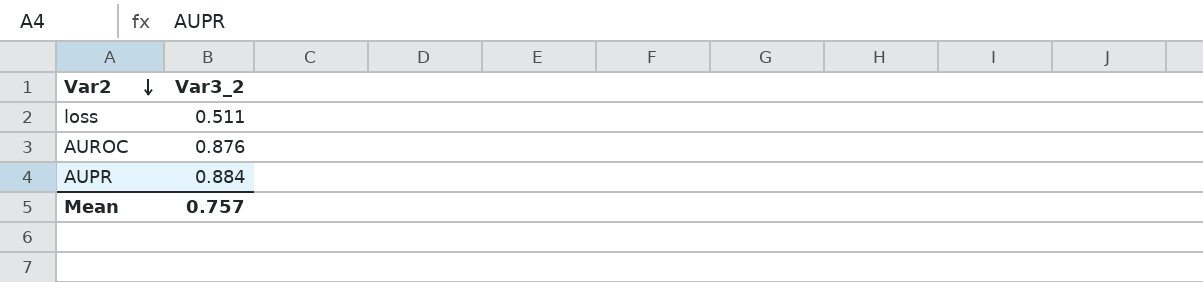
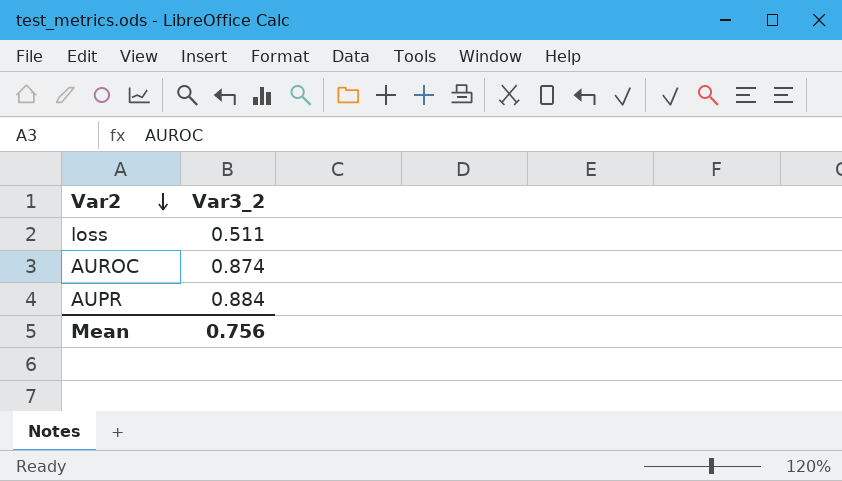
AUROC | Var3_2: 0.876 -> 0.874
Mean | Var3_2: 0.757 -> 0.756

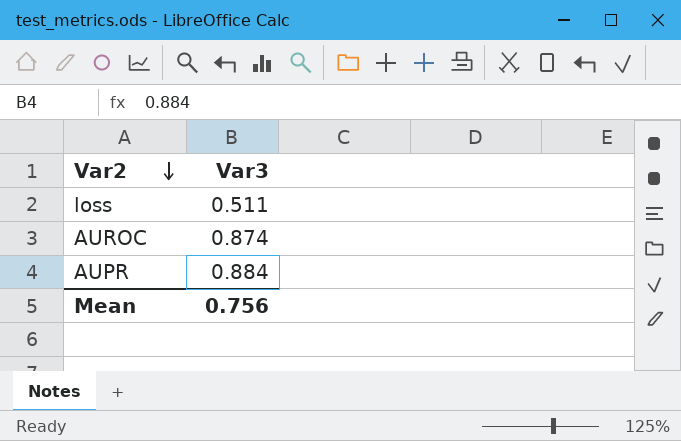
column name: Var3_2 -> Var3

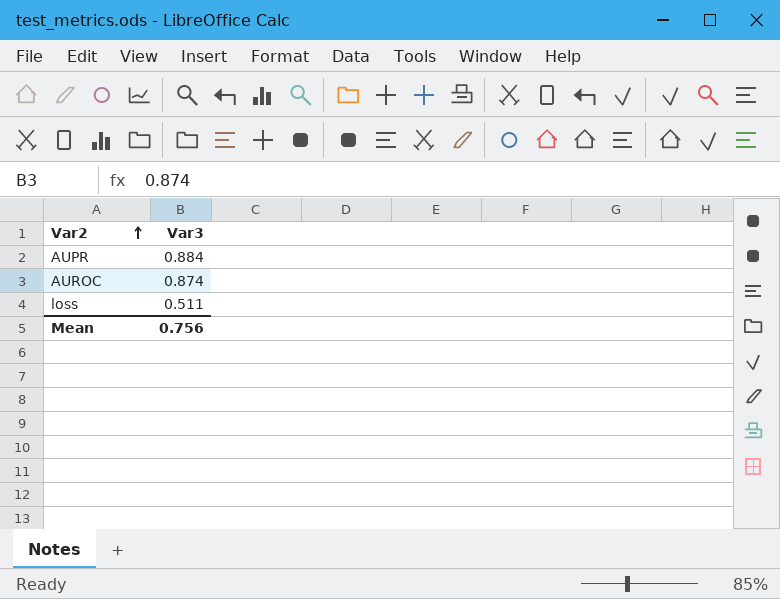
row order: Var2 descending -> Var2 ascending

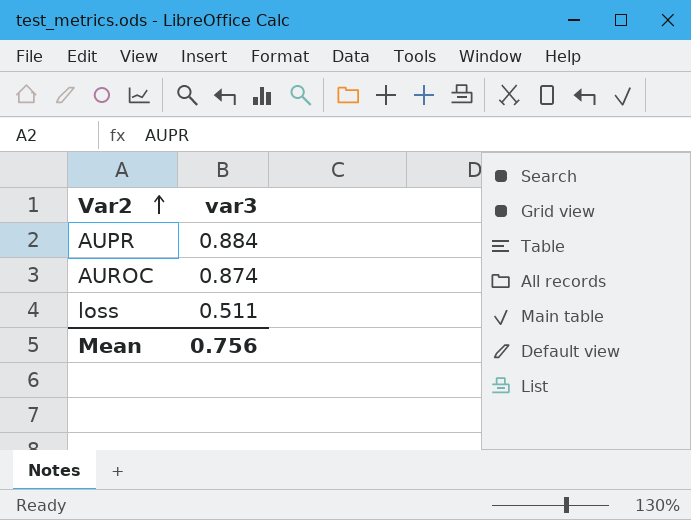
column name: Var3 -> var3

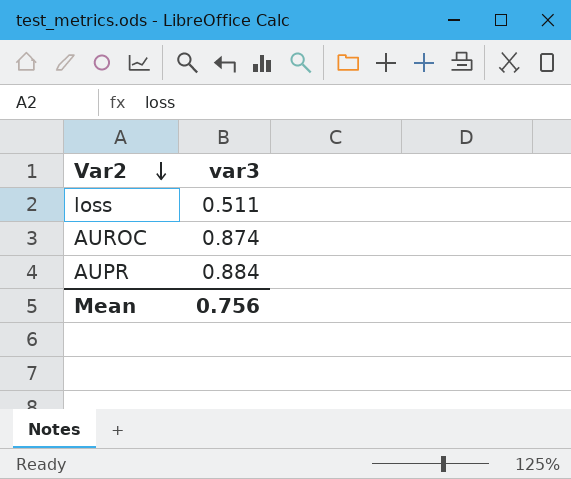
row order: Var2 ascending -> Var2 descending

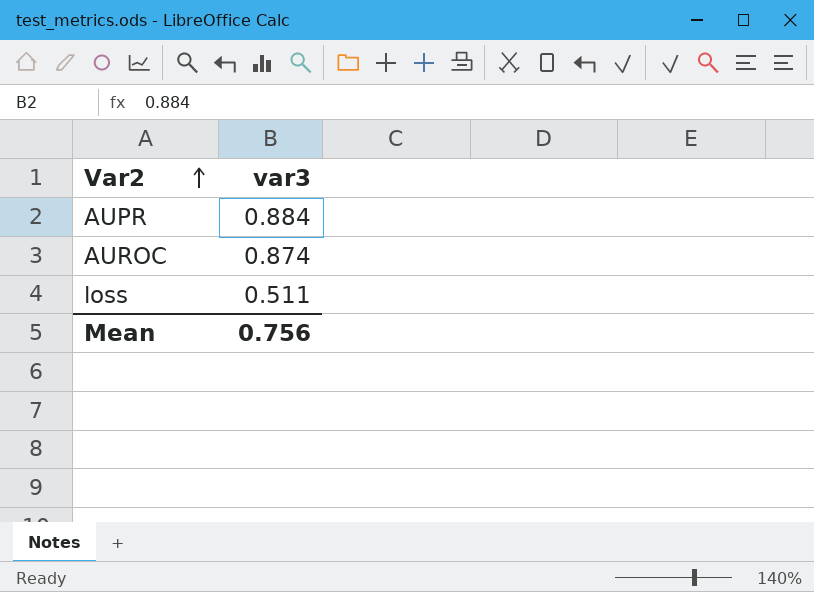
row order: Var2 descending -> Var2 ascending

